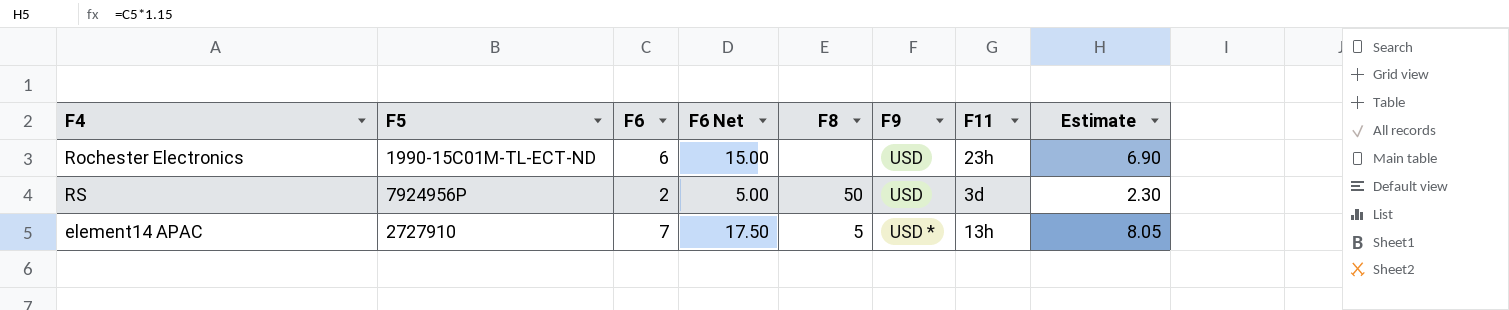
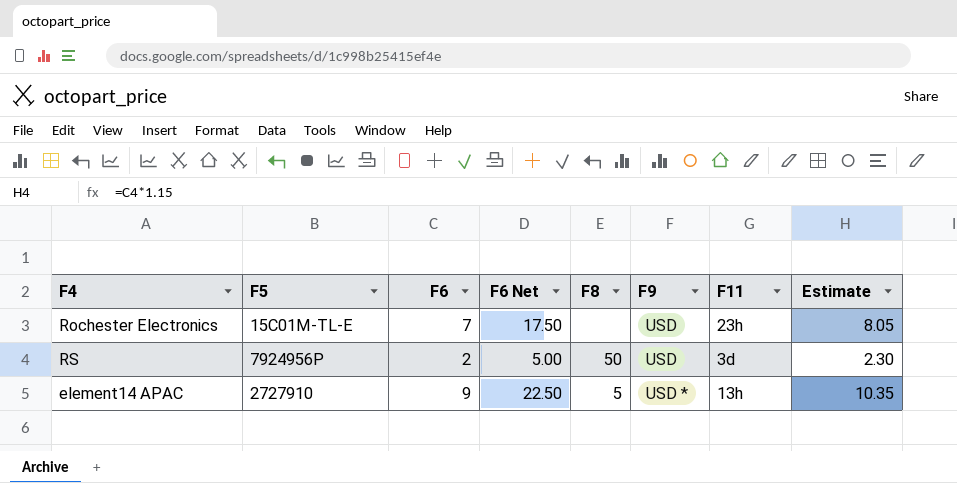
Rochester Electronics | F5: 1990-15C01M-TL-ECT-ND -> 15C01M-TL-E
Rochester Electronics | F6: 6 -> 7
Rochester Electronics | F6 Net: 15.00 -> 17.50
Rochester Electronics | Estimate: 6.90 -> 8.05
element14 APAC | F6: 7 -> 9
element14 APAC | F6 Net: 17.50 -> 22.50
element14 APAC | Estimate: 8.05 -> 10.35

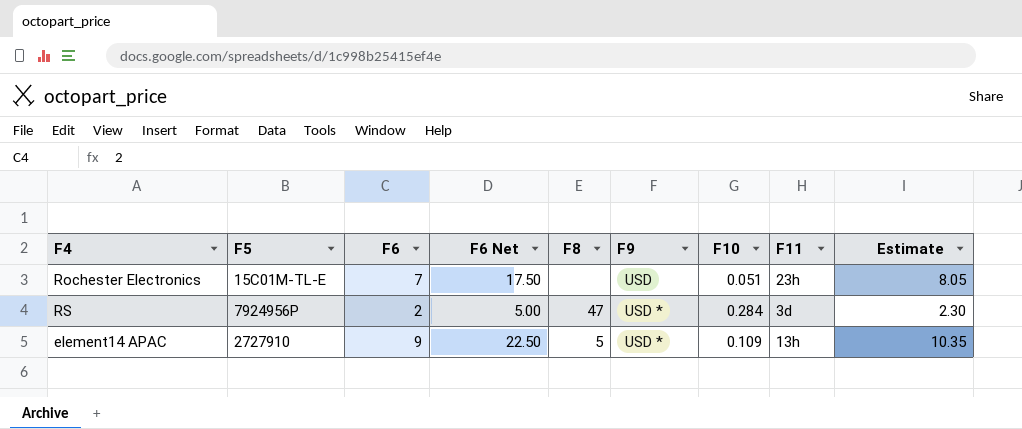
column F10 | position: none -> 7
RS | F8: 50 -> 47
RS | F9: USD -> USD *

